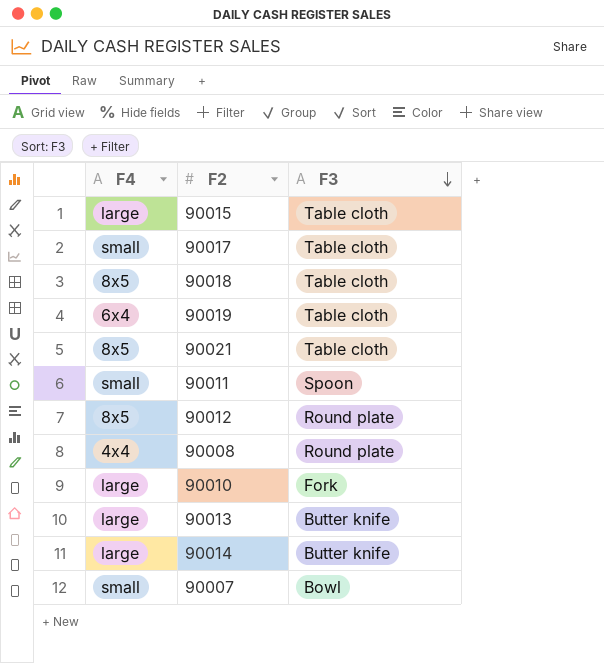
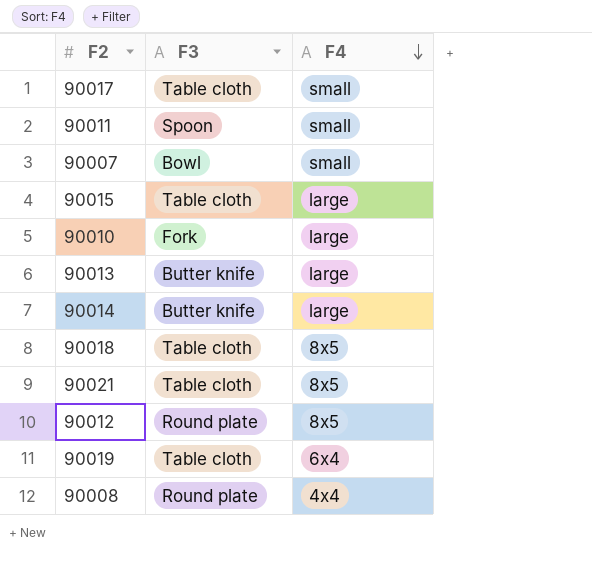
row order: F3 descending -> F4 descending
column F4 | position: 1 -> 3

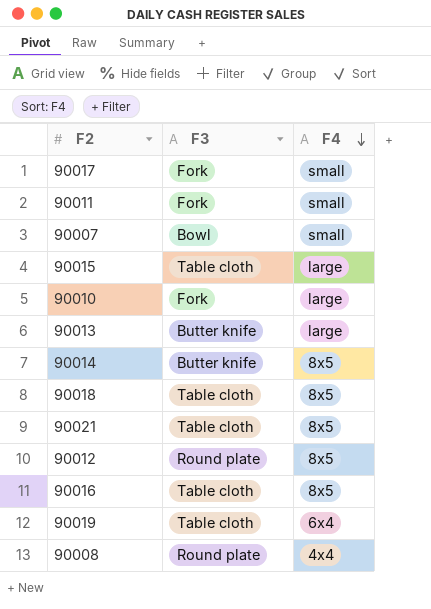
90017 | F3: Table cloth -> Fork
90011 | F3: Spoon -> Fork
90014 | F4: large -> 8x5
row 90016: none -> Table cloth | 8x5

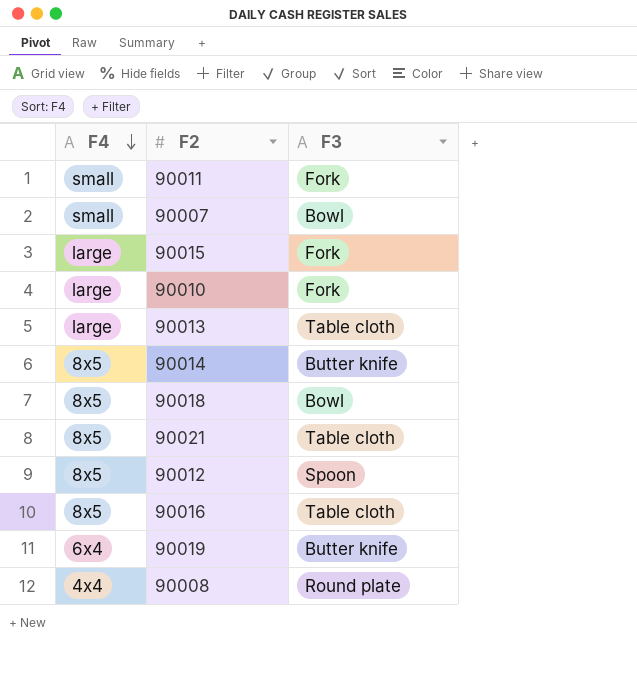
column F4 | position: 3 -> 1
row 90017: Fork | small -> none
90015 | F3: Table cloth -> Fork
90013 | F3: Butter knife -> Table cloth
90018 | F3: Table cloth -> Bowl
90012 | F3: Round plate -> Spoon
90019 | F3: Table cloth -> Butter knife

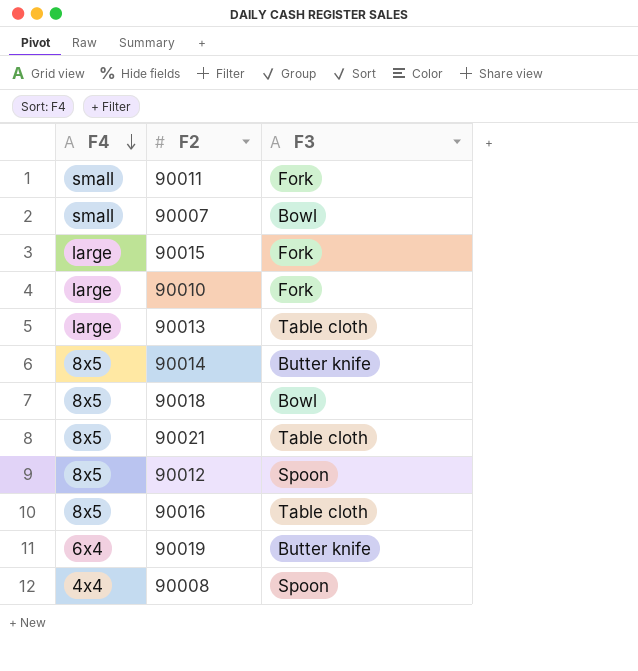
90008 | F3: Round plate -> Spoon

